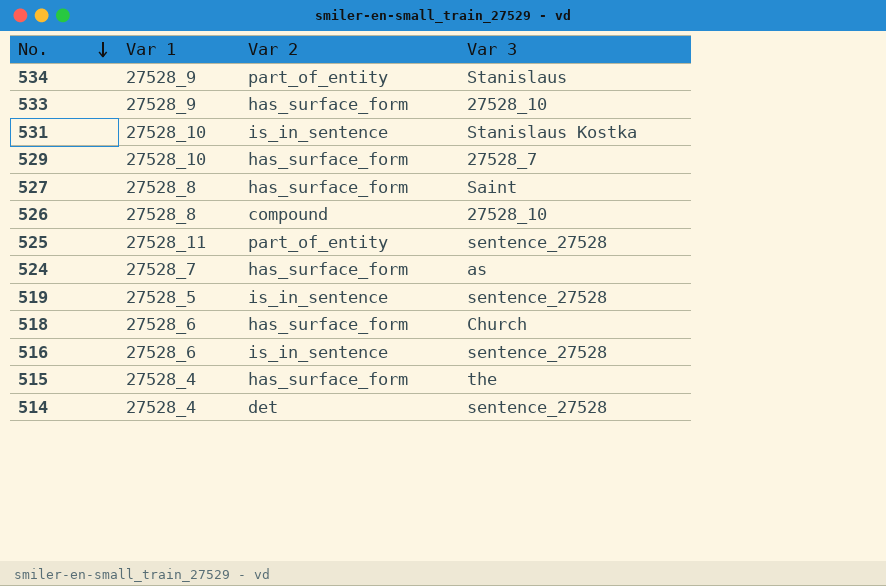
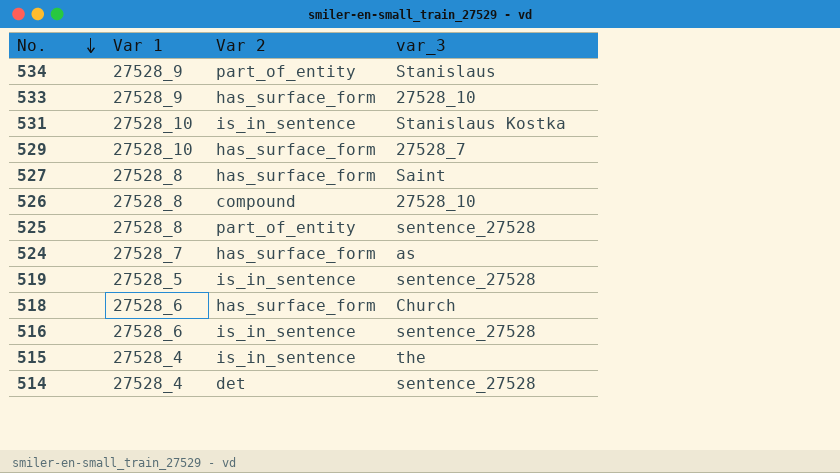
column name: Var 3 -> var_3
525 | Var 1: 27528_11 -> 27528_8
515 | Var 2: has_surface_form -> is_in_sentence

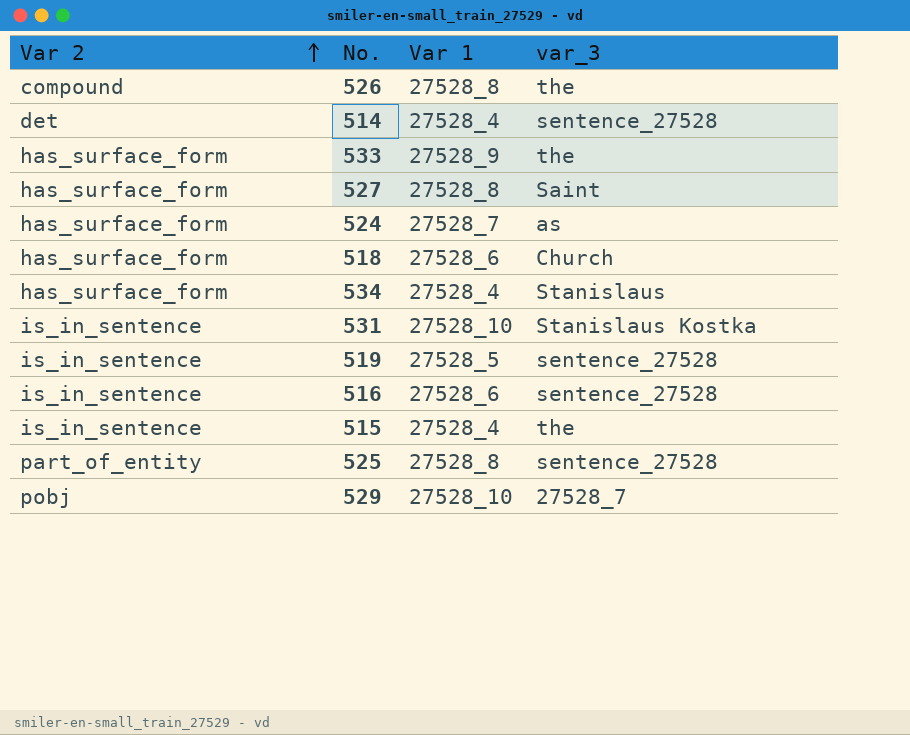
row order: No. descending -> Var 2 ascending
column Var 2 | position: 3 -> 1
526 | var_3: 27528_10 -> the
533 | var_3: 27528_10 -> the
534 | Var 2: part_of_entity -> has_surface_form
534 | Var 1: 27528_9 -> 27528_4
529 | Var 2: has_surface_form -> pobj

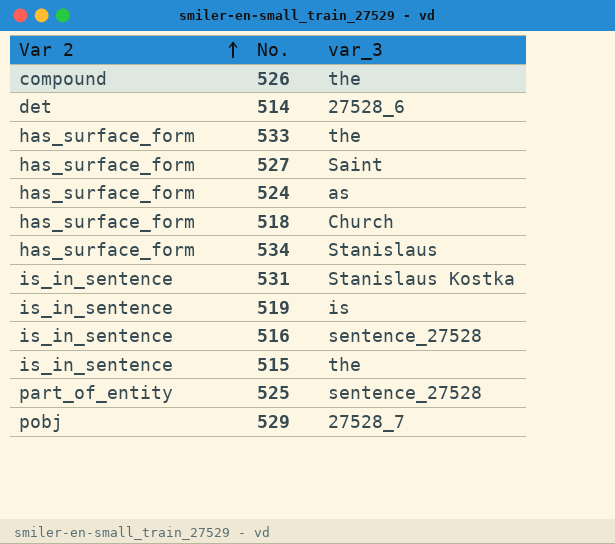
column Var 1 | position: 3 -> none
514 | var_3: sentence_27528 -> 27528_6
519 | var_3: sentence_27528 -> is

